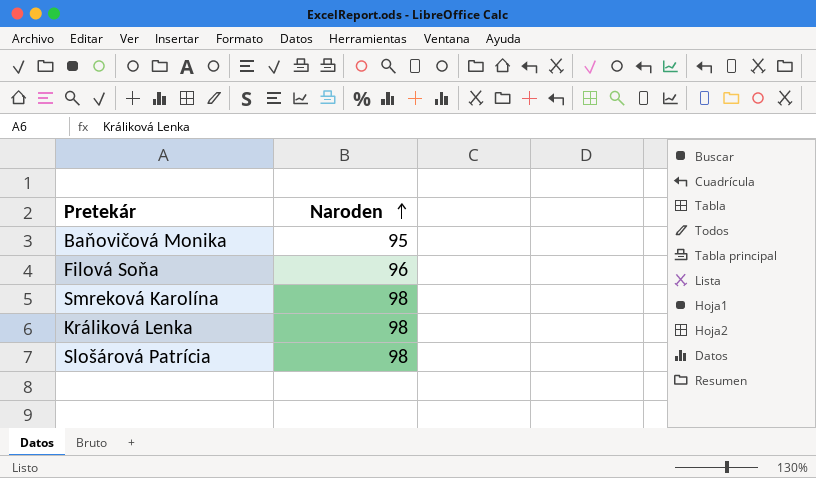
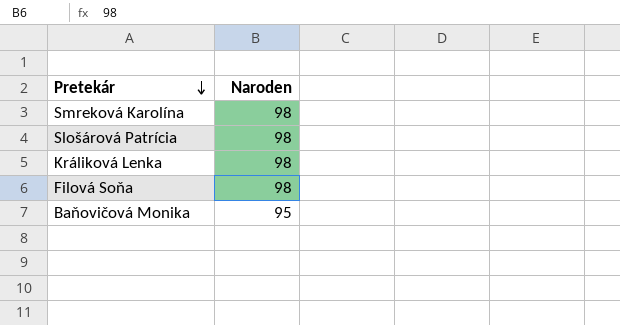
row order: Naroden ascending -> Pretekár descending
Filová Soňa | Naroden: 96 -> 98

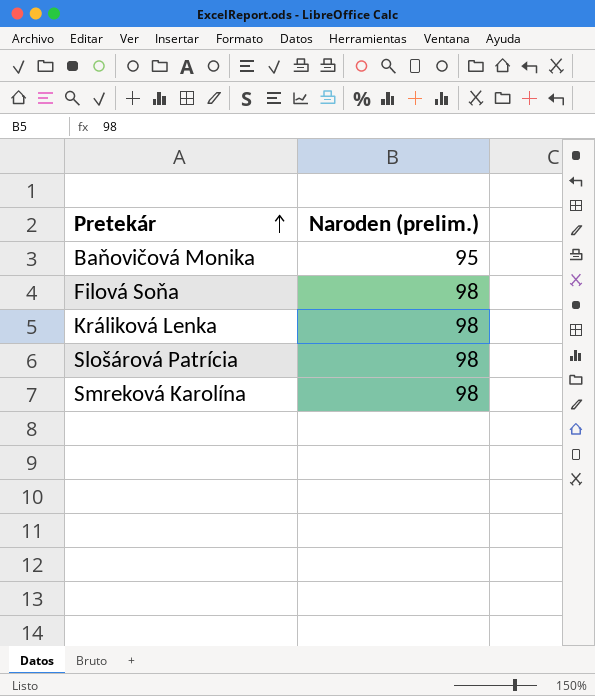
row order: Pretekár descending -> Pretekár ascending
column name: Naroden -> Naroden (prelim.)

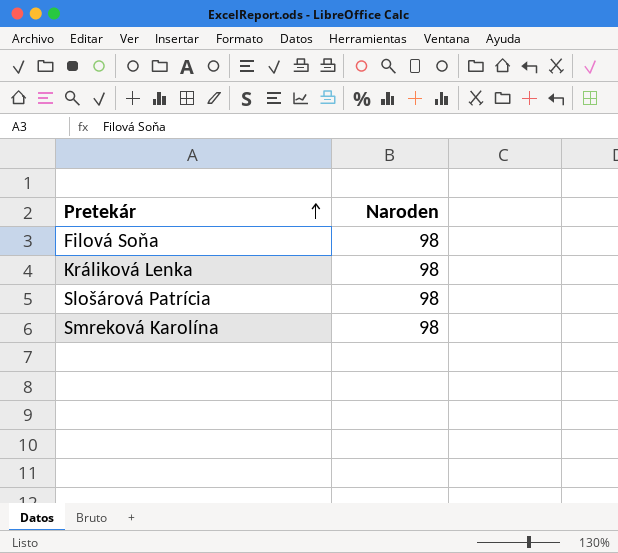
column name: Naroden (prelim.) -> Naroden
row Baňovičová Monika: 95 -> none

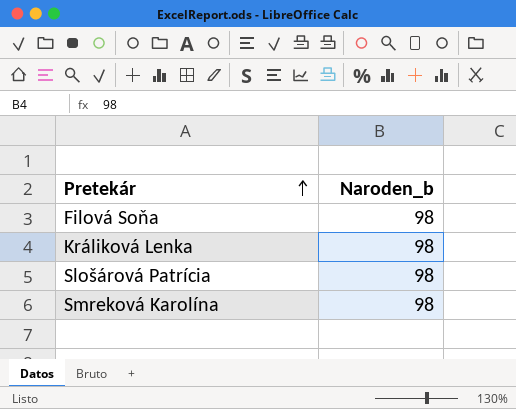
column name: Naroden -> Naroden_b

